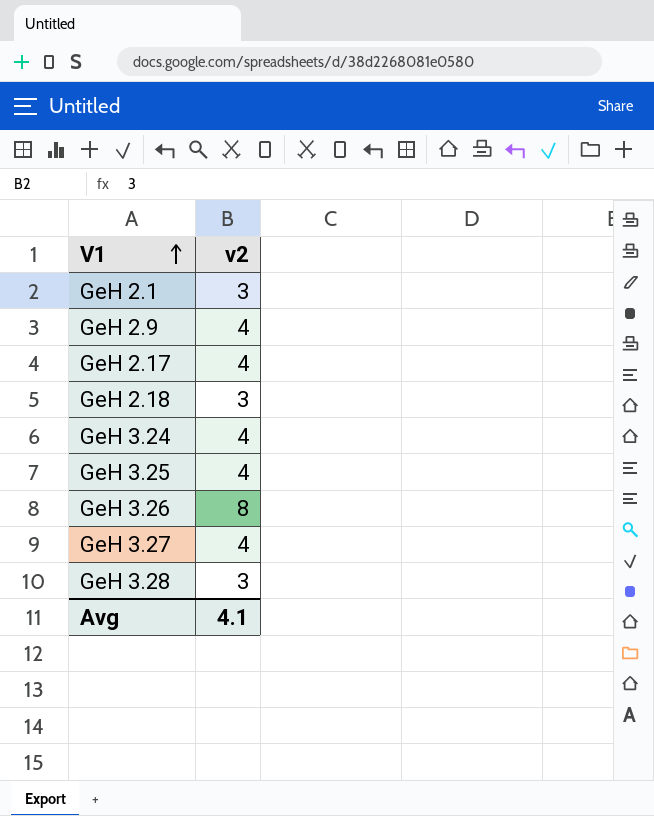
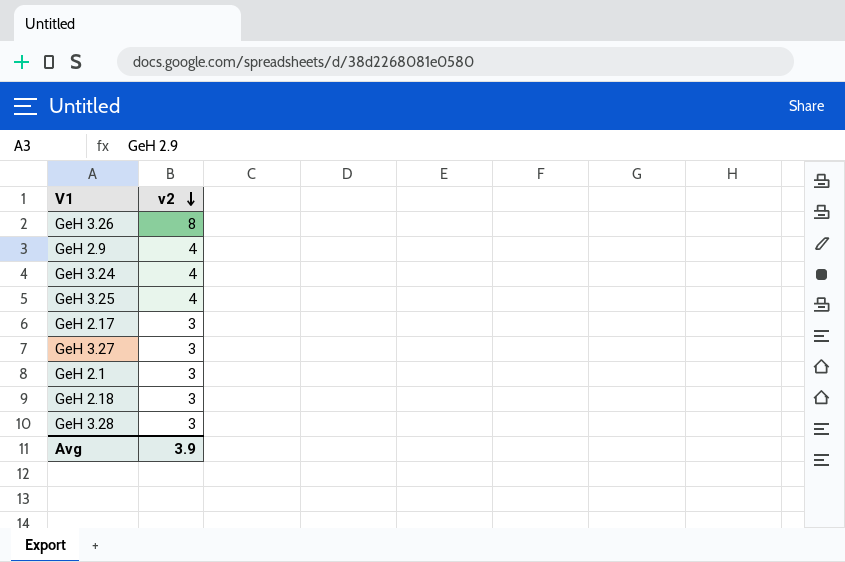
row order: V1 ascending -> v2 descending
GeH 2.17 | v2: 4 -> 3
GeH 3.27 | v2: 4 -> 3
Avg | v2: 4.1 -> 3.9

